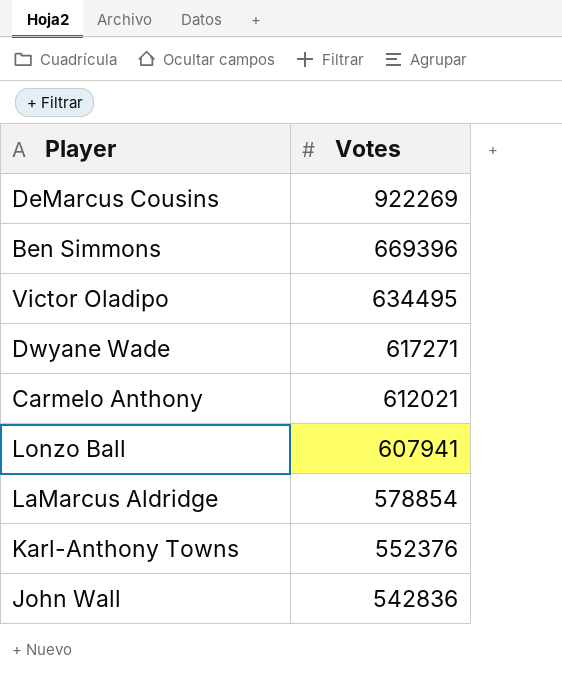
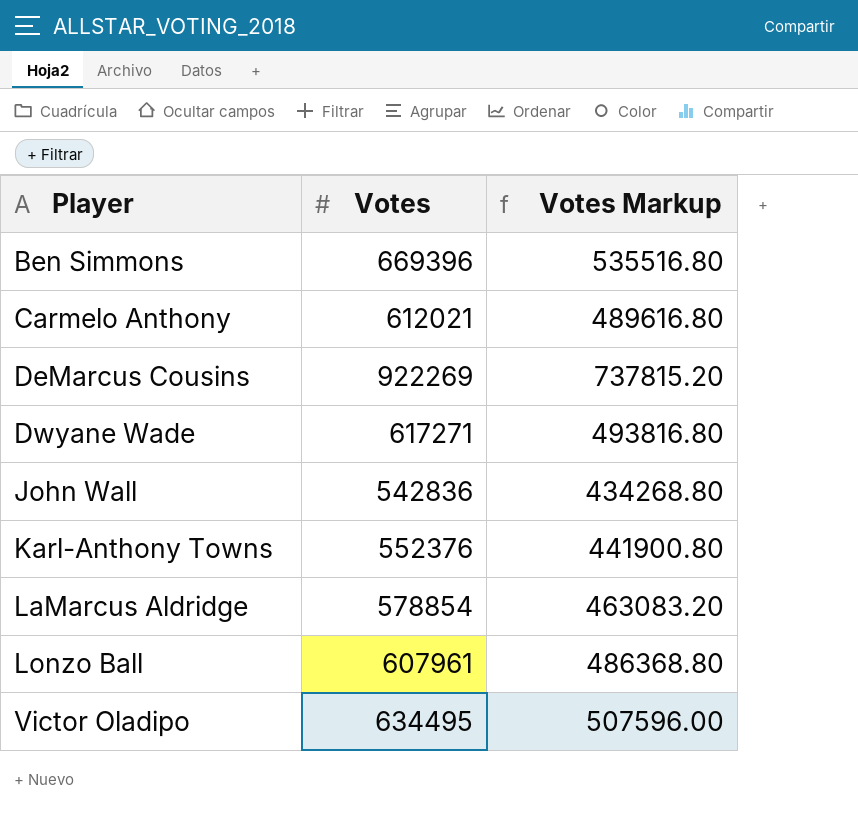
row order: Votes descending -> Player ascending
column Votes Markup | formula: none -> [Votes] * 0.8
Lonzo Ball | Votes: 607941 -> 607961

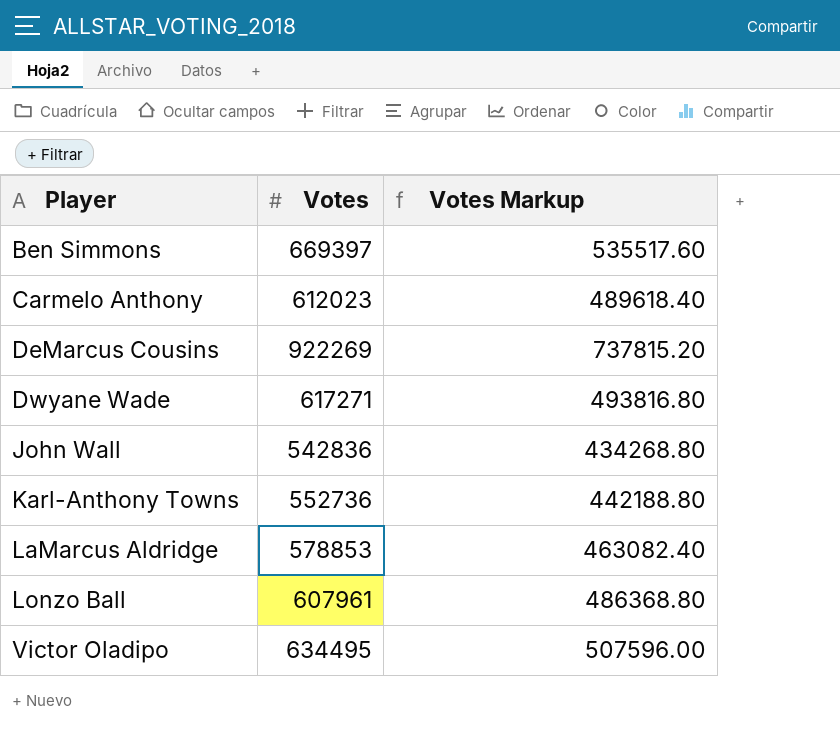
Ben Simmons | Votes: 669396 -> 669397
Ben Simmons | Votes Markup: 535516.80 -> 535517.60
Carmelo Anthony | Votes: 612021 -> 612023
Carmelo Anthony | Votes Markup: 489616.80 -> 489618.40
Karl-Anthony Towns | Votes: 552376 -> 552736
Karl-Anthony Towns | Votes Markup: 441900.80 -> 442188.80
LaMarcus Aldridge | Votes: 578854 -> 578853
LaMarcus Aldridge | Votes Markup: 463083.20 -> 463082.40

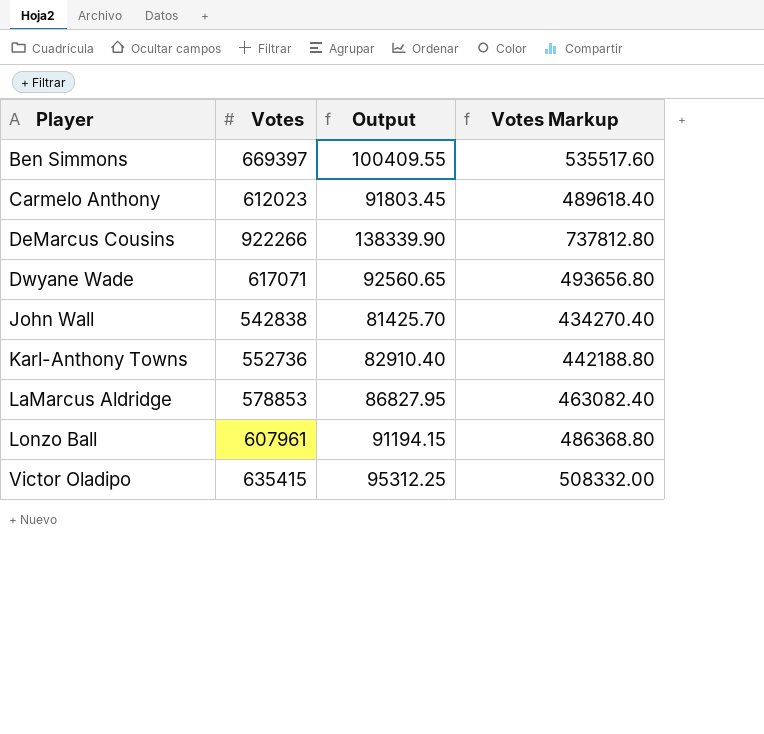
column Output | formula: none -> [Votes] * 0.15
DeMarcus Cousins | Votes: 922269 -> 922266
DeMarcus Cousins | Votes Markup: 737815.20 -> 737812.80
Dwyane Wade | Votes: 617271 -> 617071
Dwyane Wade | Votes Markup: 493816.80 -> 493656.80
John Wall | Votes: 542836 -> 542838
John Wall | Votes Markup: 434268.80 -> 434270.40
Victor Oladipo | Votes: 634495 -> 635415
Victor Oladipo | Votes Markup: 507596.00 -> 508332.00

